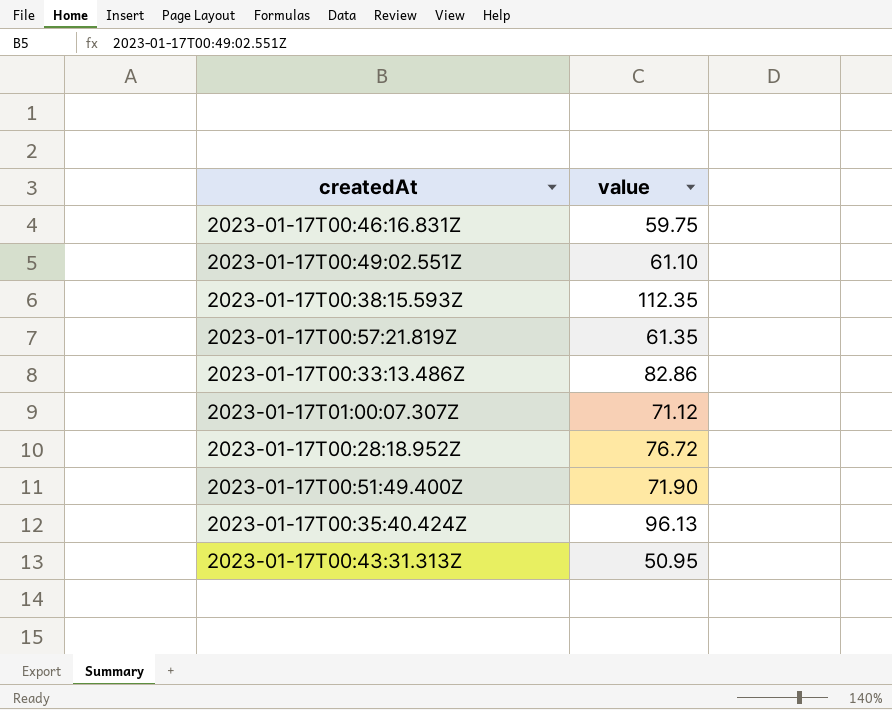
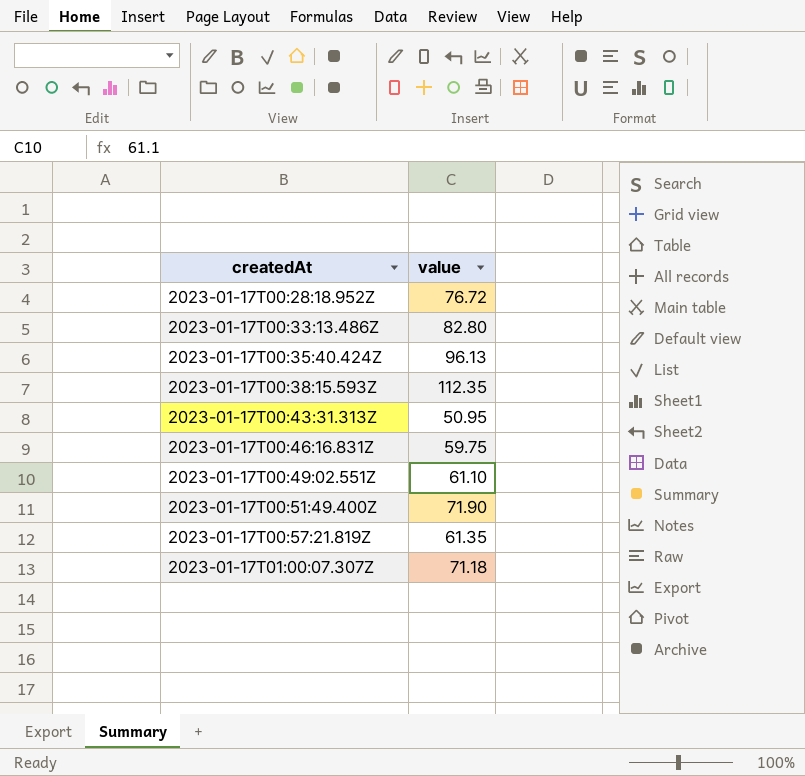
row order: none -> createdAt ascending
2023-01-17T00:33:13.486Z | value: 82.86 -> 82.80
2023-01-17T01:00:07.307Z | value: 71.12 -> 71.18

